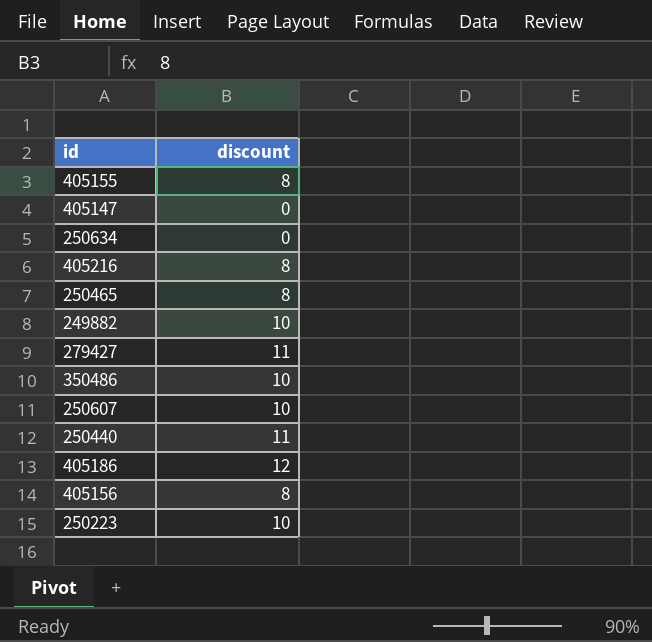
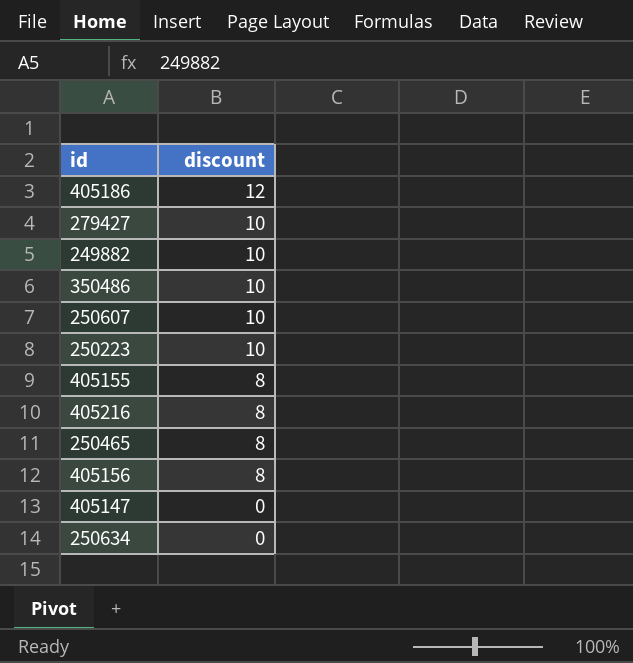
row order: none -> discount descending
row 250440: 11 -> none
279427 | discount: 11 -> 10

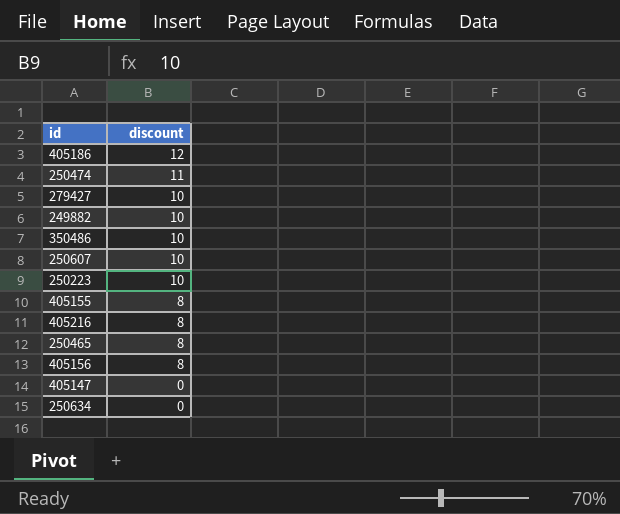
row 250474: none -> 11

